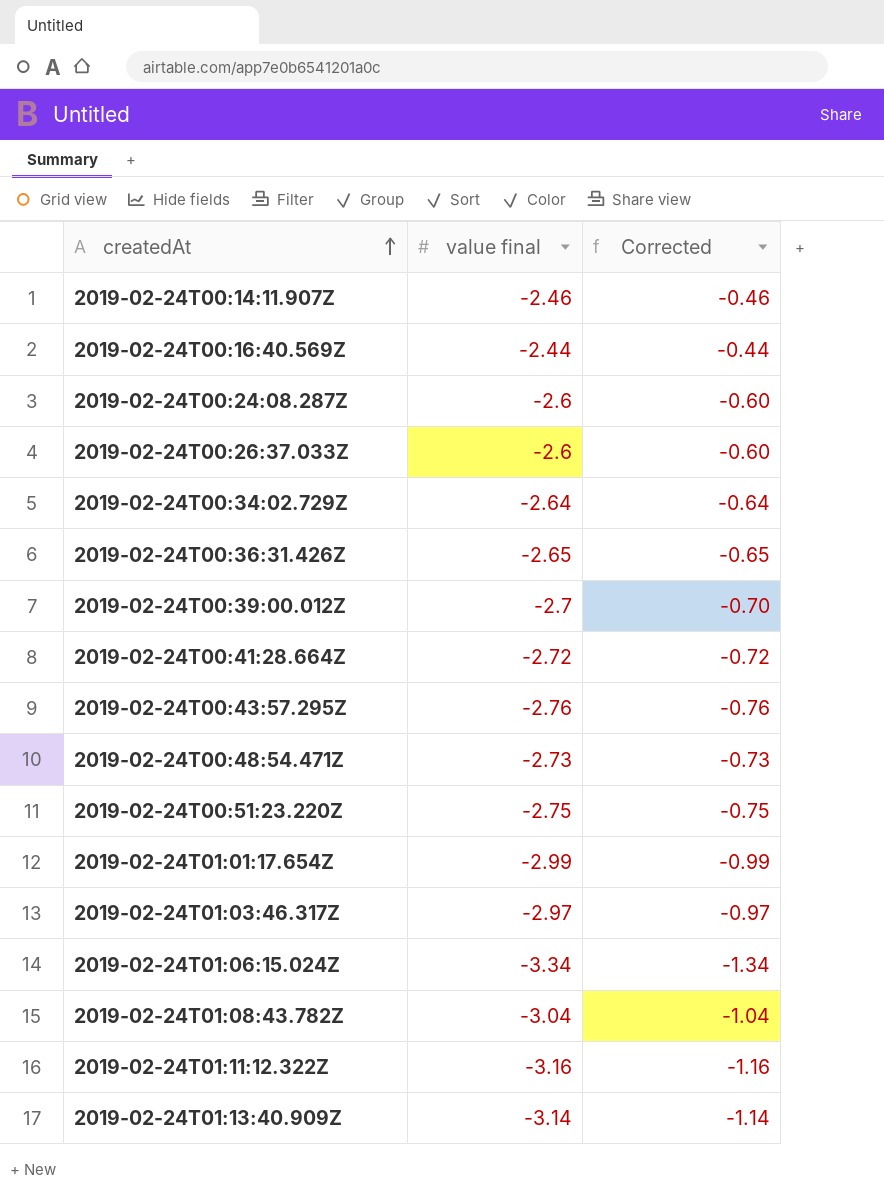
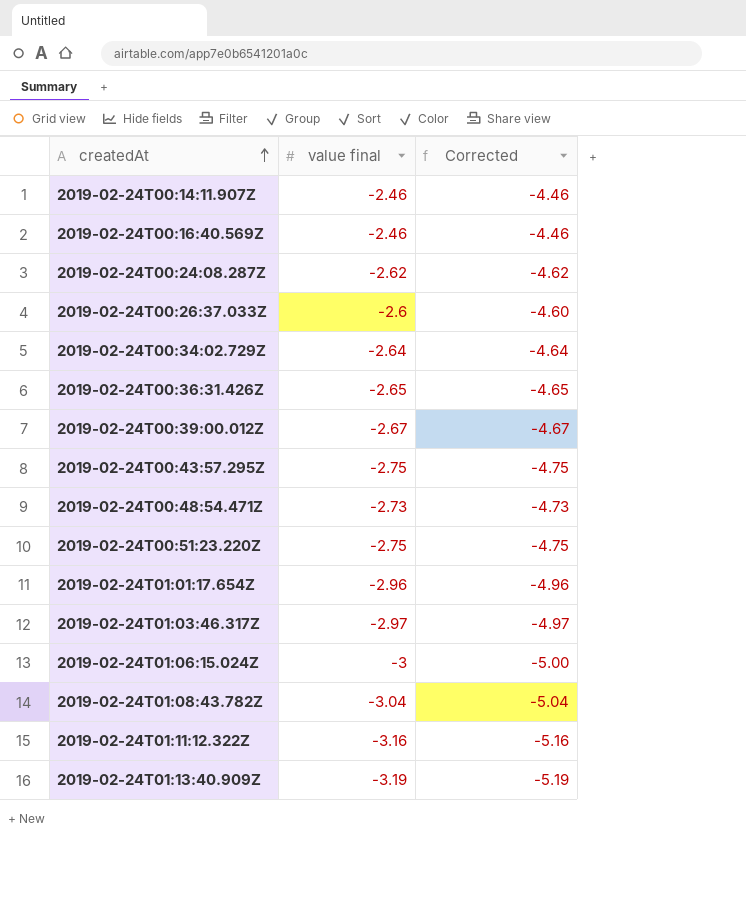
column Corrected | formula: [value final] + 2 -> [value final] - 2
row 2019-02-24T00:41:28.664Z: -2.72 | -0.72 -> none
2019-02-24T00:16:40.569Z | value final: -2.44 -> -2.46
2019-02-24T00:24:08.287Z | value final: -2.6 -> -2.62
2019-02-24T00:39:00.012Z | value final: -2.7 -> -2.67
2019-02-24T00:43:57.295Z | value final: -2.76 -> -2.75
2019-02-24T01:01:17.654Z | value final: -2.99 -> -2.96
2019-02-24T01:06:15.024Z | value final: -3.34 -> -3
2019-02-24T01:13:40.909Z | value final: -3.14 -> -3.19

